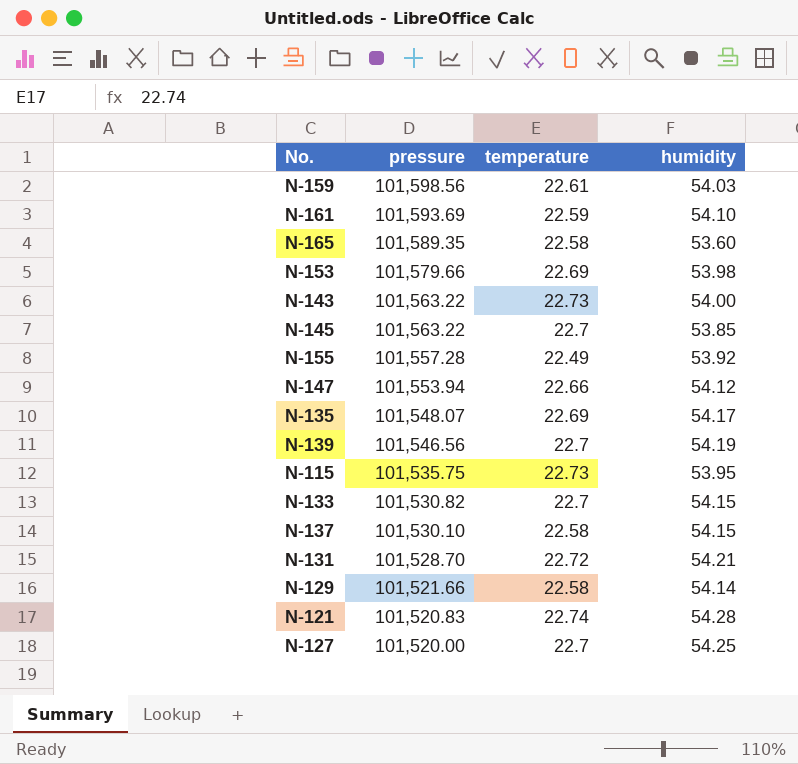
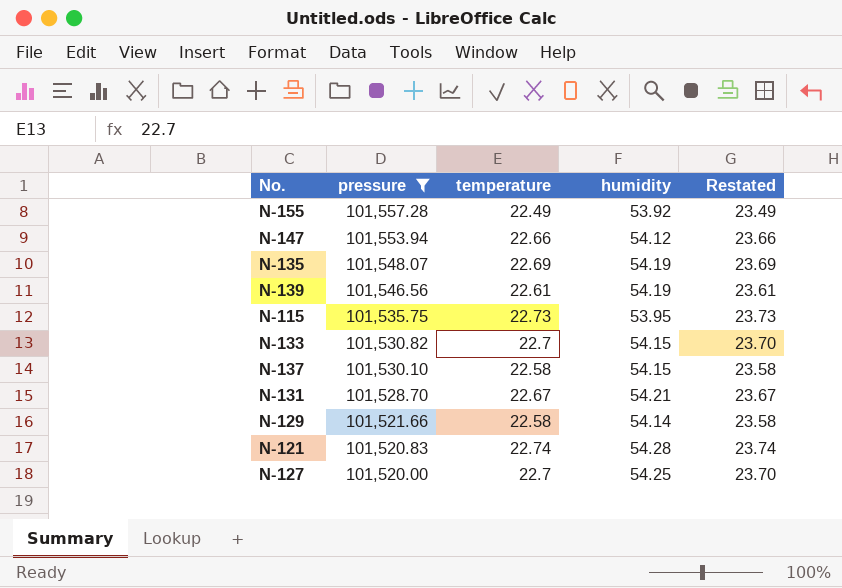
filter: none -> pressure <= 101,557.28
column Restated | formula: none -> [temperature] + 1
N-135 | humidity: 54.17 -> 54.19
N-139 | temperature: 22.7 -> 22.61
N-131 | temperature: 22.72 -> 22.67

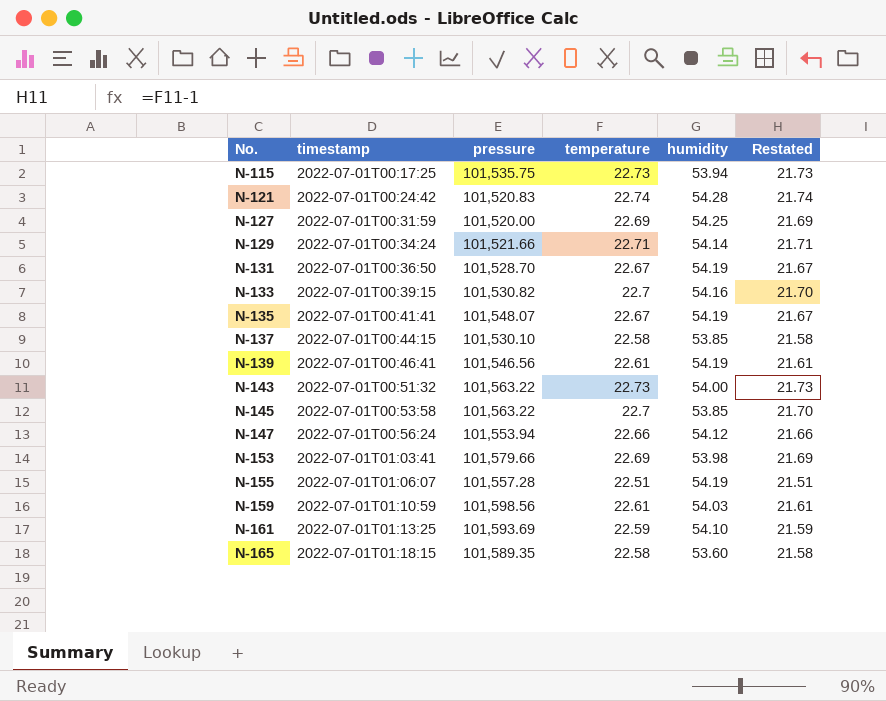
filter: pressure <= 101,557.28 -> none
row order: pressure descending -> No. ascending
column timestamp | position: none -> 2
column Restated | formula: [temperature] + 1 -> [temperature] - 1
N-115 | humidity: 53.95 -> 53.94
N-127 | temperature: 22.7 -> 22.69
N-129 | temperature: 22.58 -> 22.71
N-131 | humidity: 54.21 -> 54.19
N-133 | humidity: 54.15 -> 54.16
N-135 | temperature: 22.69 -> 22.67
N-137 | humidity: 54.15 -> 53.85
N-155 | temperature: 22.49 -> 22.51
N-155 | humidity: 53.92 -> 54.19

